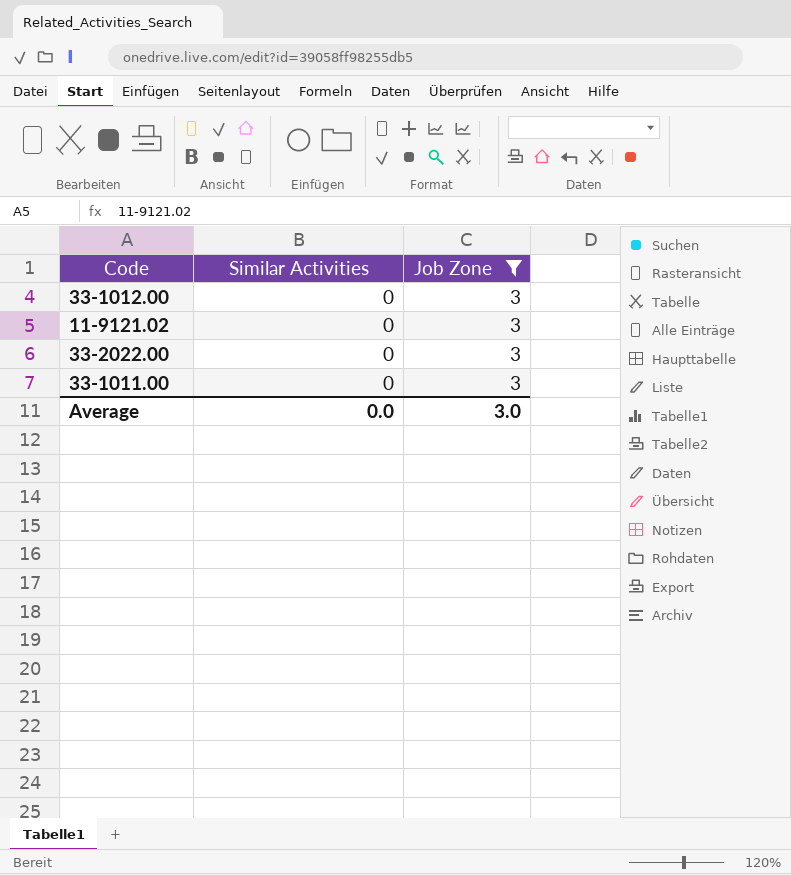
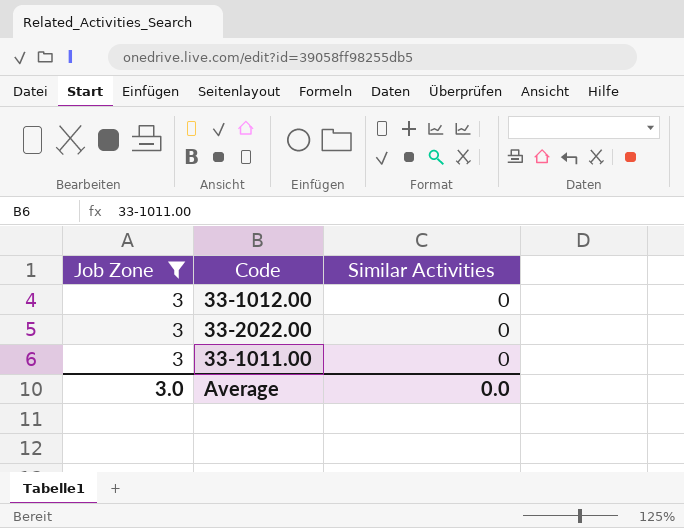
column Job Zone | position: 3 -> 1
row 11-9121.02: 0 | 3 -> none

